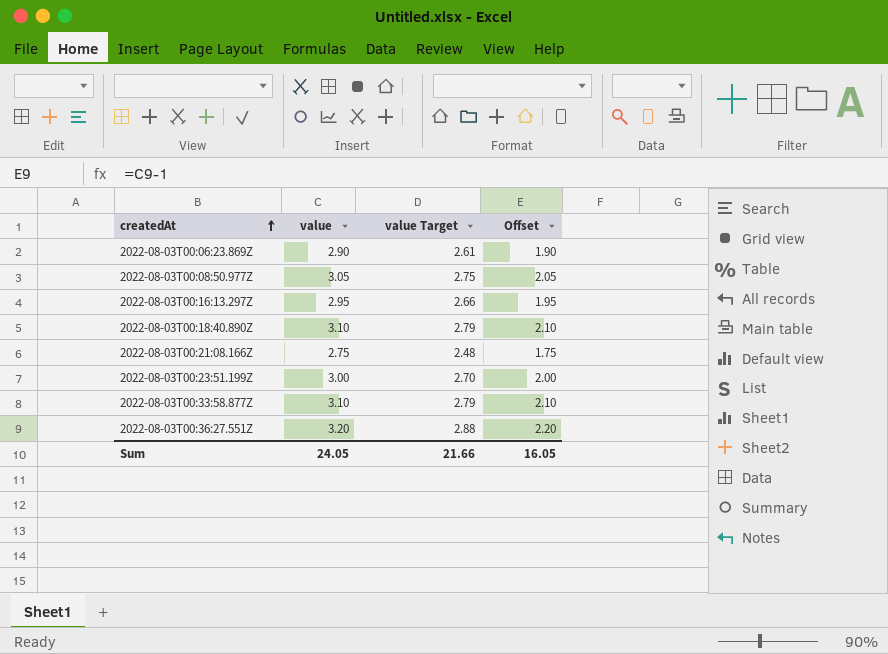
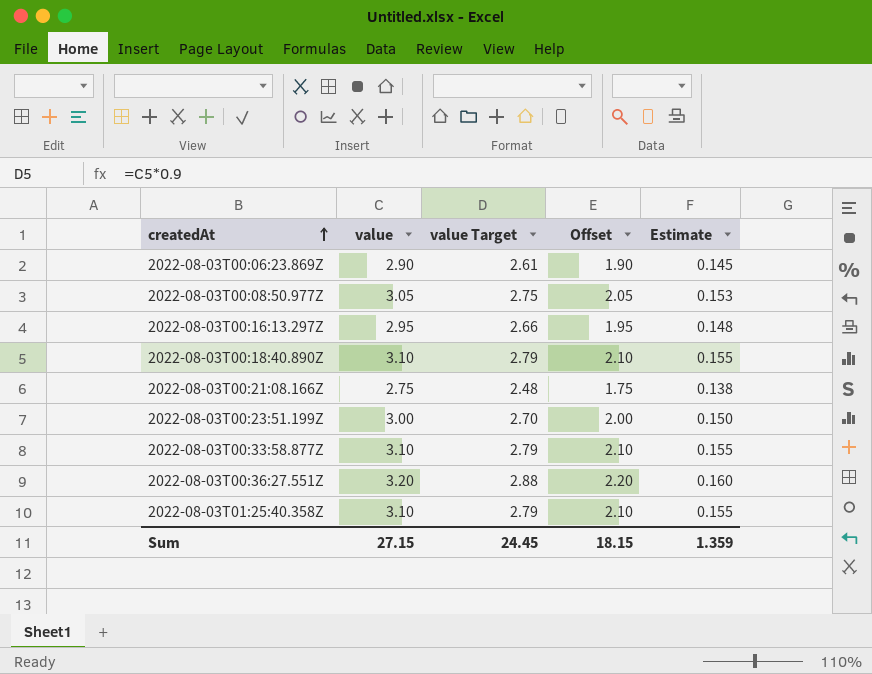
column Estimate | formula: none -> [value] * 0.05
row 2022-08-03T01:25:40.358Z: none -> 3.10 | 2.79 | 2.10 | 0.155
Sum | value: 24.05 -> 27.15
Sum | value Target: 21.66 -> 24.45
Sum | Offset: 16.05 -> 18.15

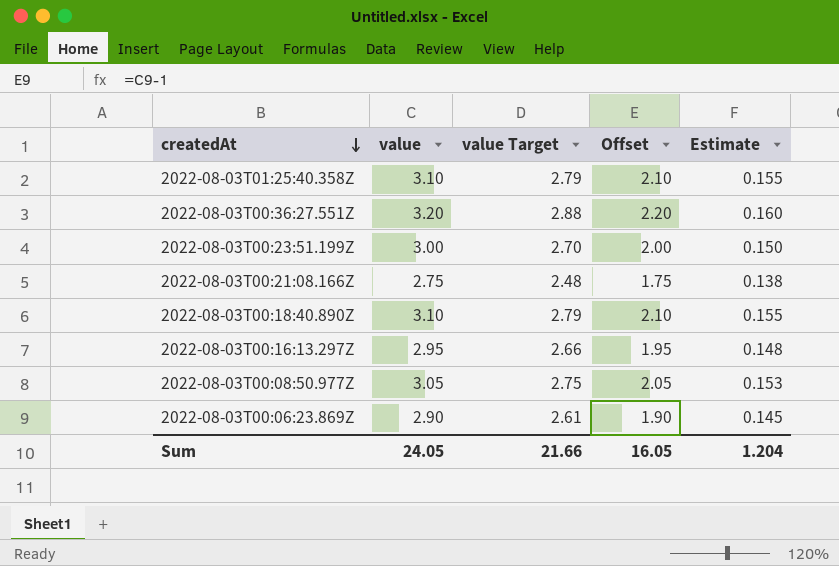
row order: createdAt ascending -> createdAt descending
row 2022-08-03T00:33:58.877Z: 3.10 | 2.79 | 2.10 | 0.155 -> none
Sum | value: 27.15 -> 24.05
Sum | value Target: 24.45 -> 21.66
Sum | Offset: 18.15 -> 16.05
Sum | Estimate: 1.359 -> 1.204

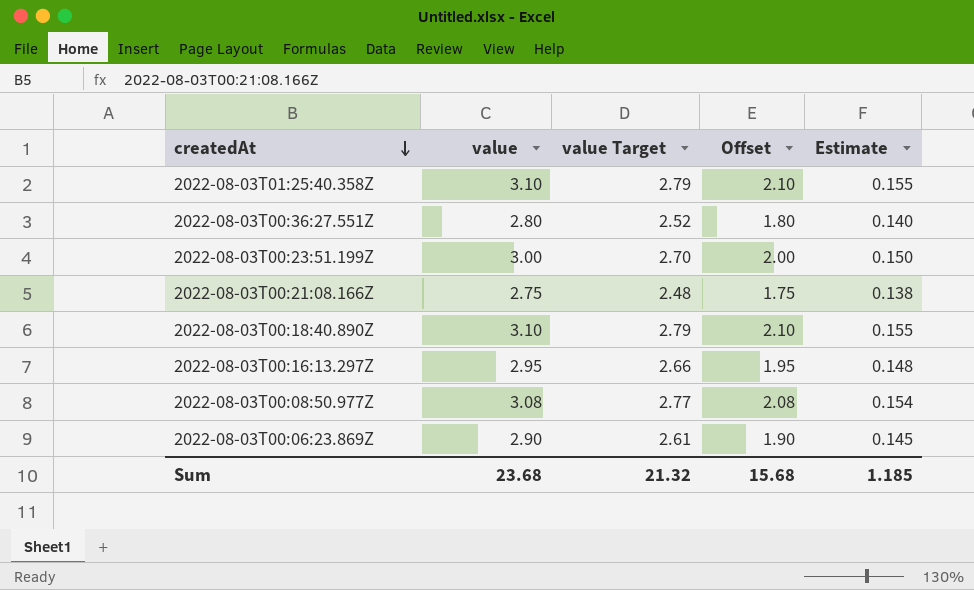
2022-08-03T00:36:27.551Z | value: 3.20 -> 2.80
2022-08-03T00:36:27.551Z | value Target: 2.88 -> 2.52
2022-08-03T00:36:27.551Z | Offset: 2.20 -> 1.80
2022-08-03T00:36:27.551Z | Estimate: 0.160 -> 0.140
2022-08-03T00:08:50.977Z | value: 3.05 -> 3.08
2022-08-03T00:08:50.977Z | value Target: 2.75 -> 2.77
2022-08-03T00:08:50.977Z | Offset: 2.05 -> 2.08
2022-08-03T00:08:50.977Z | Estimate: 0.153 -> 0.154
Sum | value: 24.05 -> 23.68
Sum | value Target: 21.66 -> 21.32
Sum | Offset: 16.05 -> 15.68
Sum | Estimate: 1.204 -> 1.185

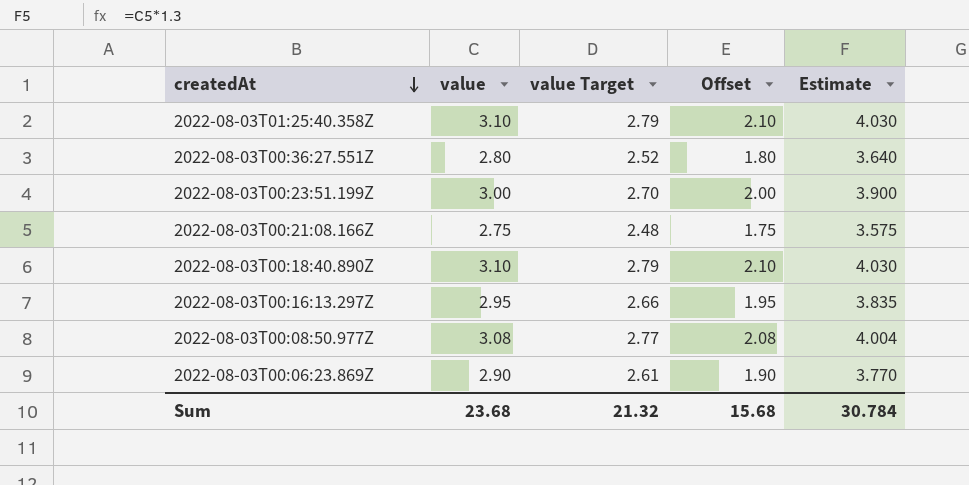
column Estimate | formula: [value] * 0.05 -> [value] * 1.3
Sum | Estimate: 1.185 -> 30.784

